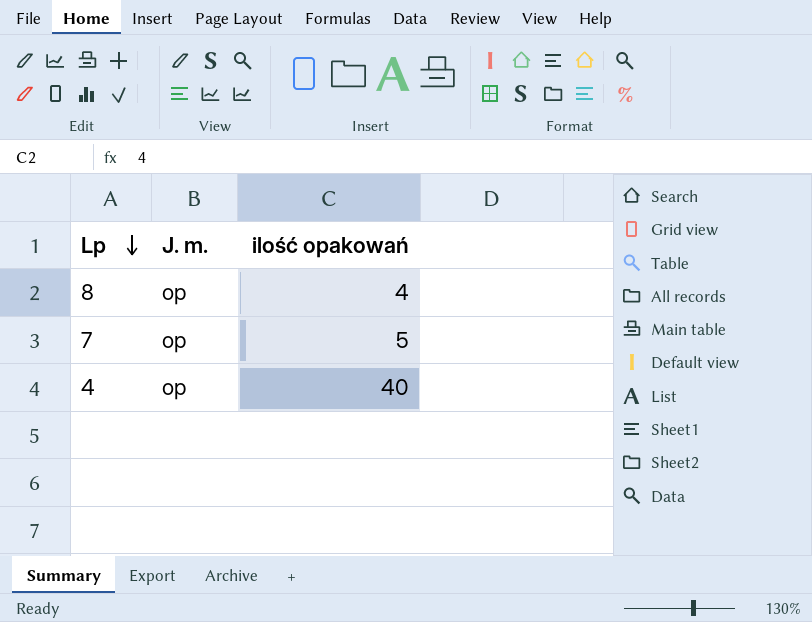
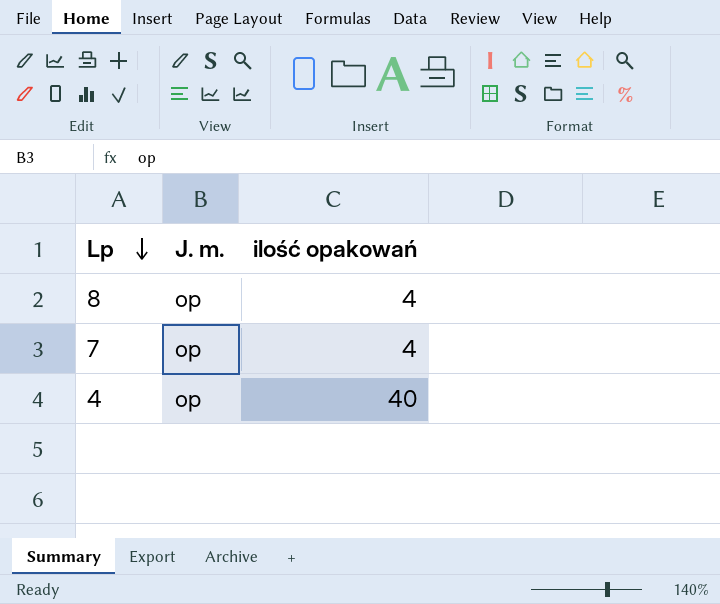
7 | ilość opakowań: 5 -> 4

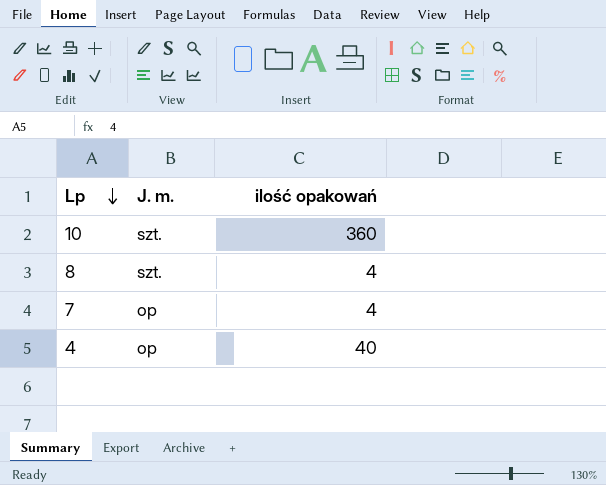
row 10: none -> szt. | 360
8 | J. m.: op -> szt.

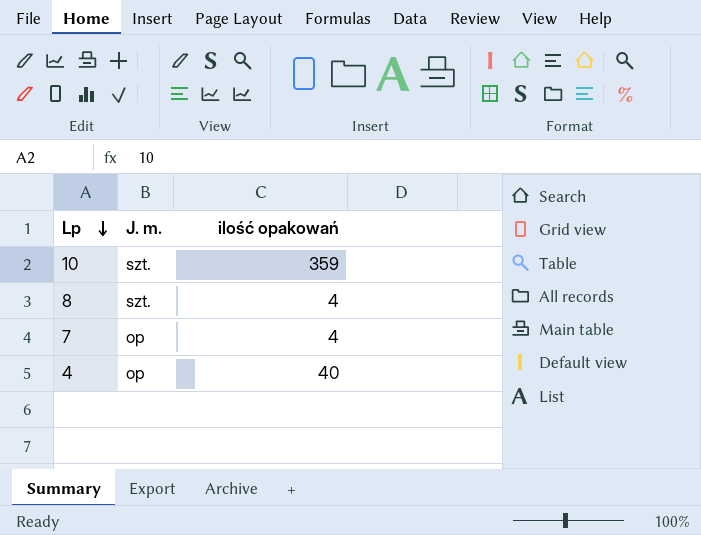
10 | ilość opakowań: 360 -> 359

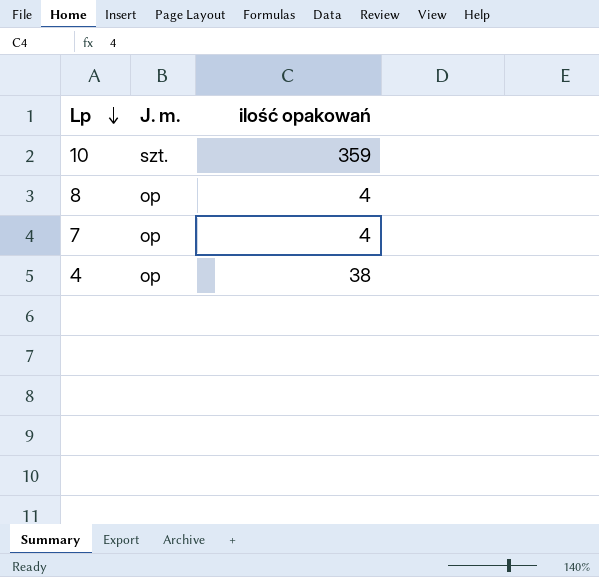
8 | J. m.: szt. -> op
4 | ilość opakowań: 40 -> 38

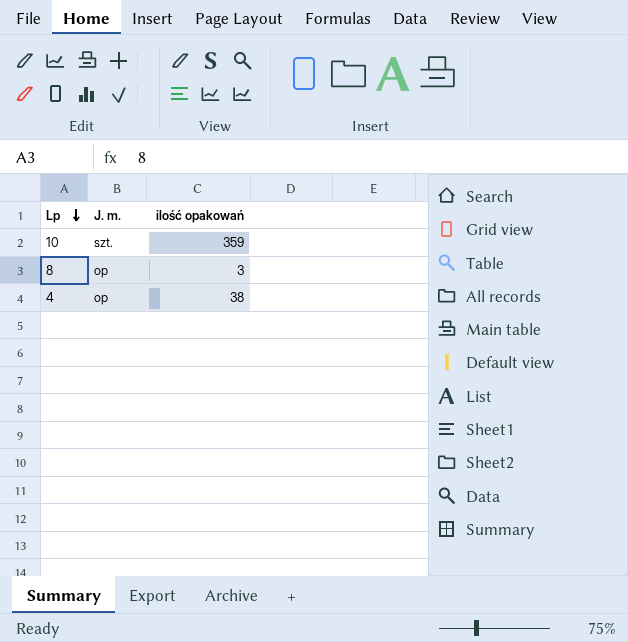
row 7: op | 4 -> none
8 | ilość opakowań: 4 -> 3

